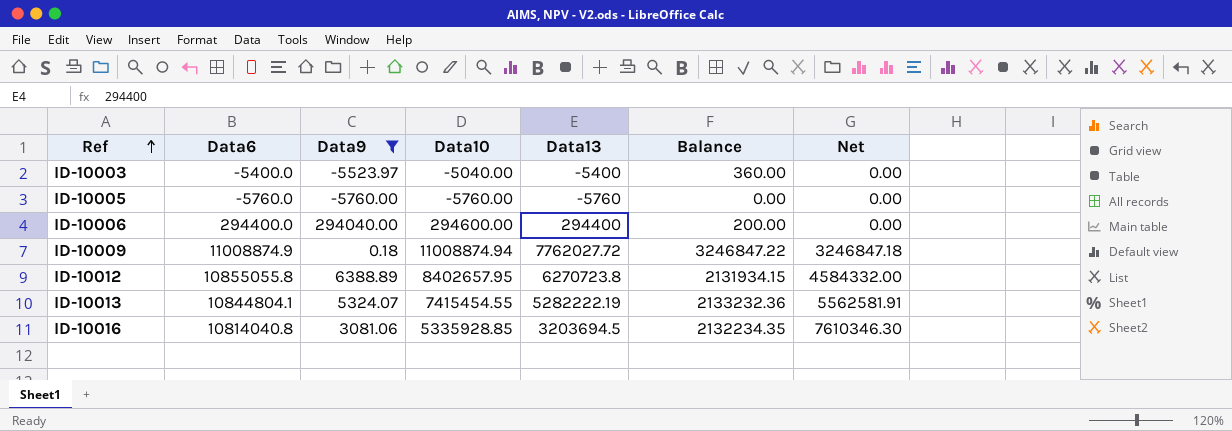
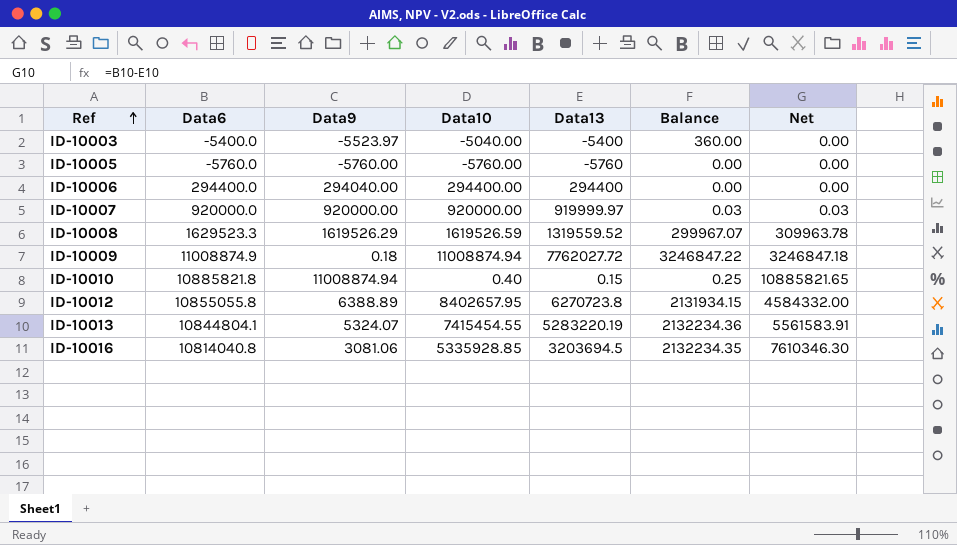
filter: Data9 <= 294040.00 -> none
ID-10006 | Data10: 294600.00 -> 294400.00
ID-10006 | Balance: 200.00 -> 0.00
ID-10013 | Data13: 5282222.19 -> 5283220.19
ID-10013 | Balance: 2133232.36 -> 2132234.36
ID-10013 | Net: 5562581.91 -> 5561583.91

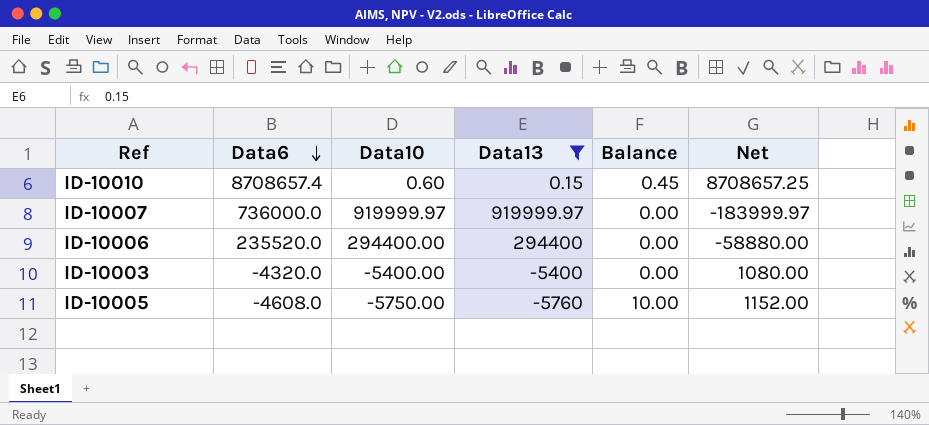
filter: none -> Data13 <= 919999.97
row order: Ref ascending -> Data6 descending
column Data9 | position: 3 -> none
ID-10010 | Data6: 10885821.8 -> 8708657.4
ID-10010 | Data10: 0.40 -> 0.60
ID-10010 | Balance: 0.25 -> 0.45
ID-10010 | Net: 10885821.65 -> 8708657.25
ID-10007 | Data6: 920000.0 -> 736000.0
ID-10007 | Data10: 920000.00 -> 919999.97
ID-10007 | Balance: 0.03 -> 0.00
ID-10007 | Net: 0.03 -> -183999.97
ID-10006 | Data6: 294400.0 -> 235520.0
ID-10006 | Net: 0.00 -> -58880.00
ID-10003 | Data6: -5400.0 -> -4320.0
ID-10003 | Data10: -5040.00 -> -5400.00
ID-10003 | Balance: 360.00 -> 0.00
ID-10003 | Net: 0.00 -> 1080.00
ID-10005 | Data6: -5760.0 -> -4608.0
ID-10005 | Data10: -5760.00 -> -5750.00
ID-10005 | Balance: 0.00 -> 10.00
ID-10005 | Net: 0.00 -> 1152.00

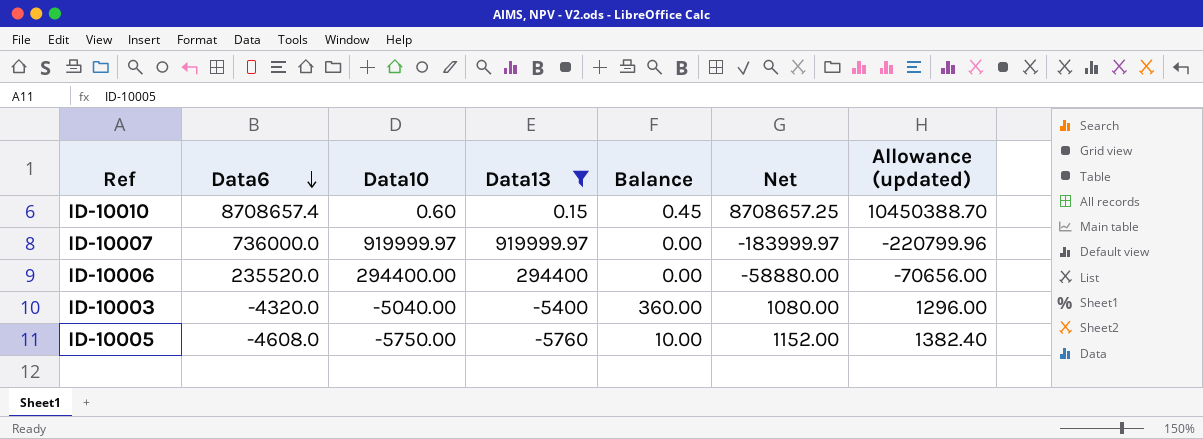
column Allowance (updated) | formula: none -> [Net] * 1.2
ID-10003 | Data10: -5400.00 -> -5040.00
ID-10003 | Balance: 0.00 -> 360.00

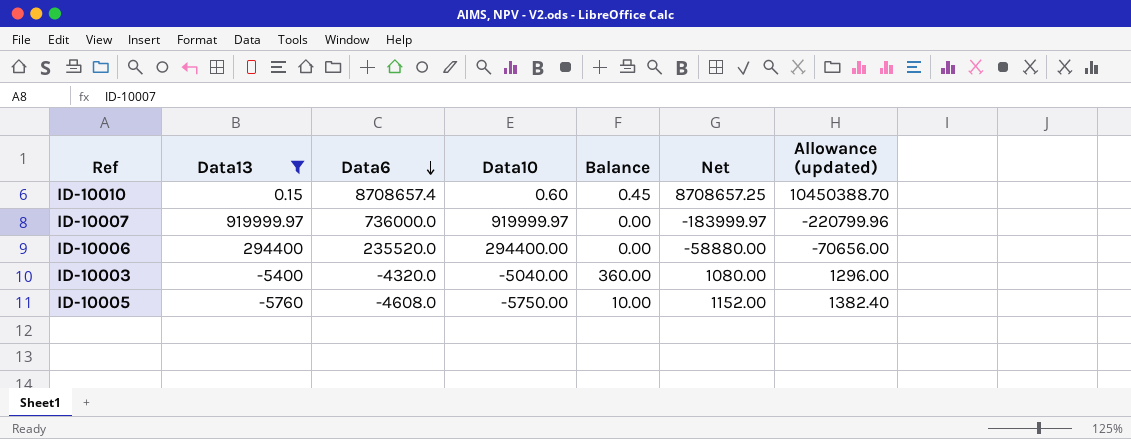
column Data13 | position: 4 -> 2

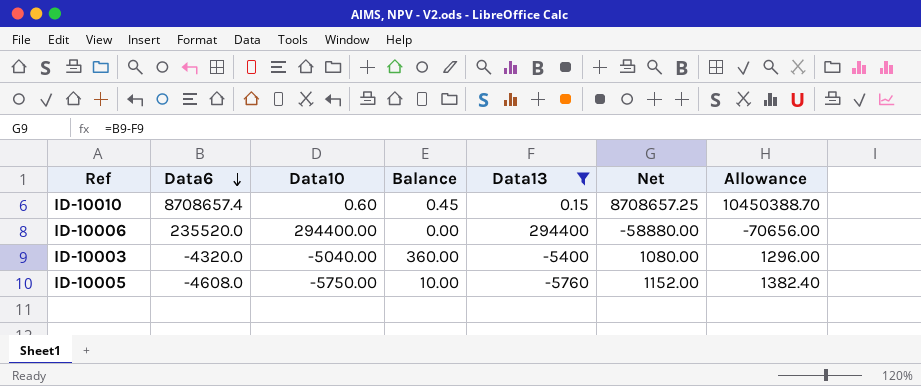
column Data13 | position: 2 -> 5
column name: Allowance (updated) -> Allowance
row ID-10007: 919999.97 | 736000.0 | 919999.97 | 0.00 | -183999.97 | -220799.96 -> none

